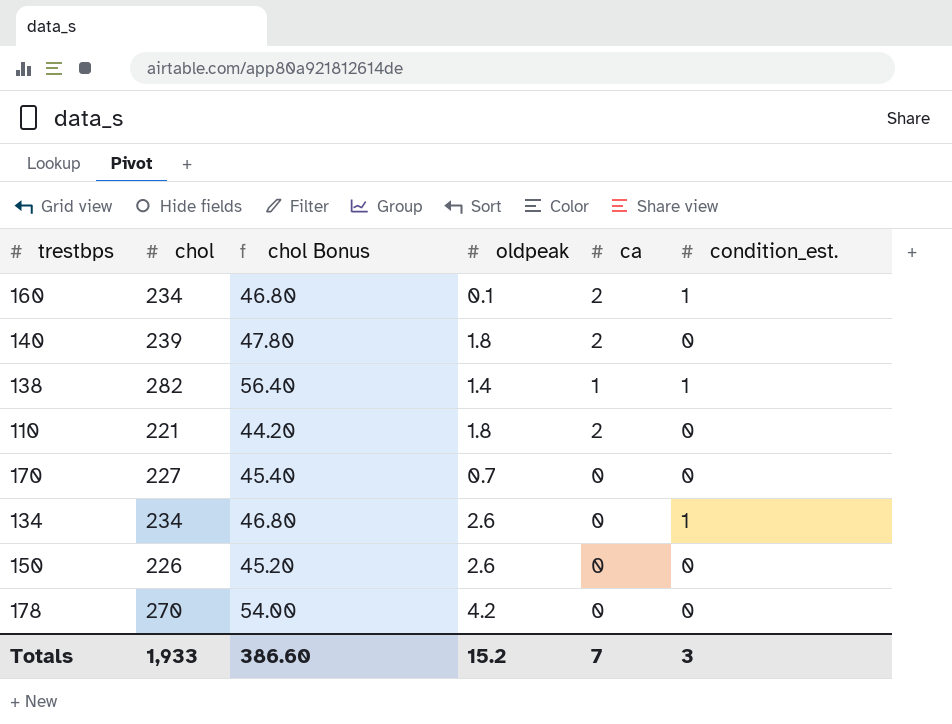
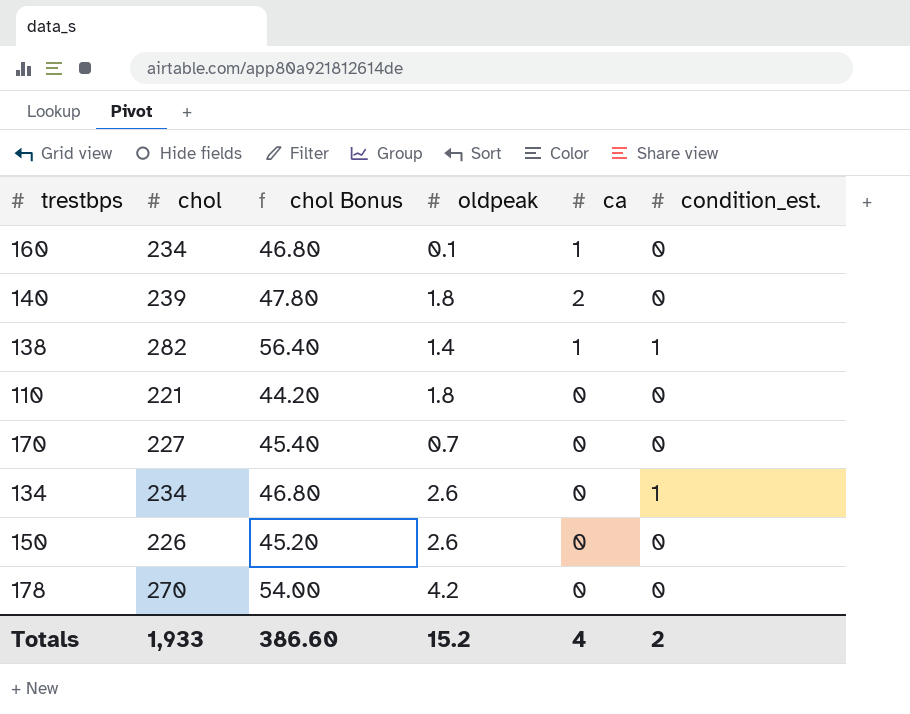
160 | ca: 2 -> 1
160 | condition_est.: 1 -> 0
110 | ca: 2 -> 0
Totals | ca: 7 -> 4
Totals | condition_est.: 3 -> 2

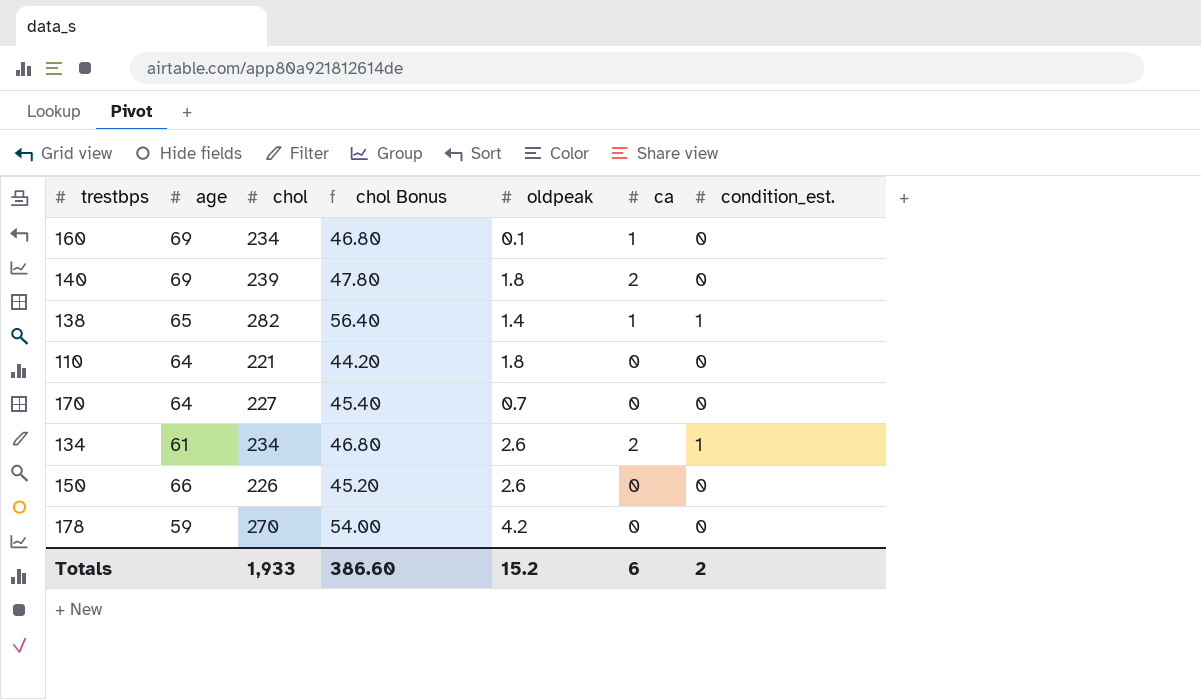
column age | position: none -> 2
134 | ca: 0 -> 2
Totals | ca: 4 -> 6

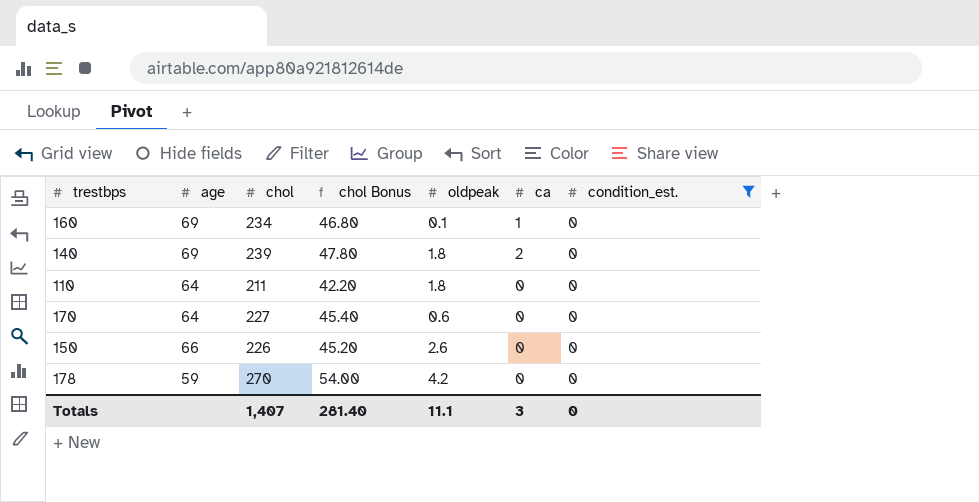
filter: none -> condition_est. = 0
110 | chol: 221 -> 211
110 | chol Bonus: 44.20 -> 42.20
170 | oldpeak: 0.7 -> 0.6
Totals | chol: 1,933 -> 1,407
Totals | chol Bonus: 386.60 -> 281.40
Totals | oldpeak: 15.2 -> 11.1
Totals | ca: 6 -> 3
Totals | condition_est.: 2 -> 0

